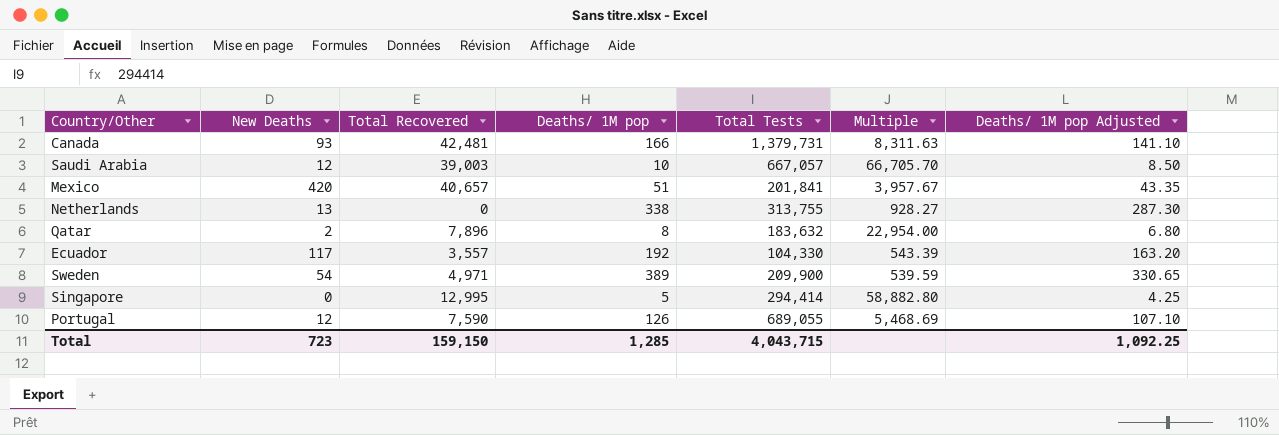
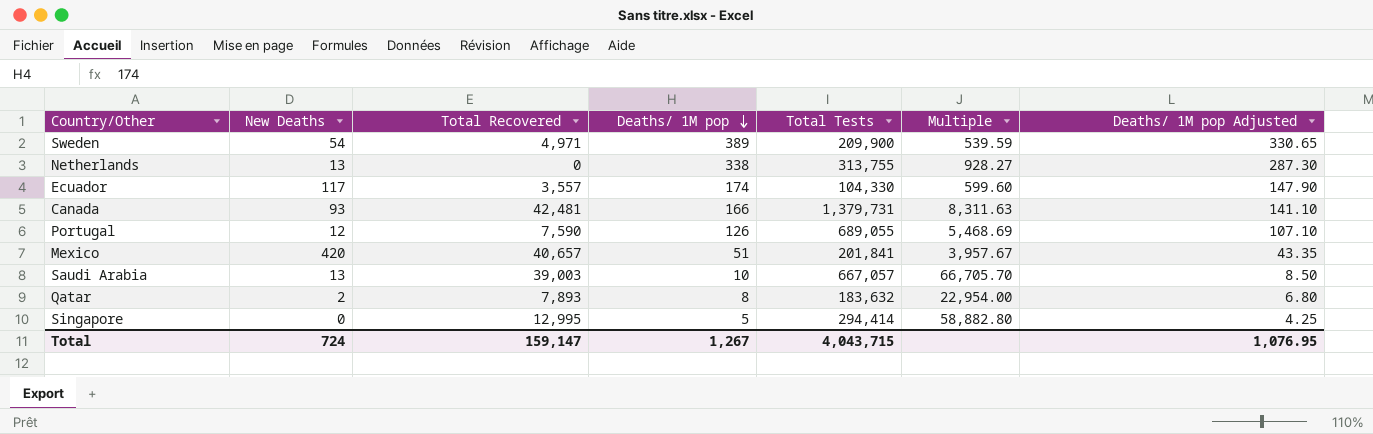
row order: none -> Deaths/ 1M pop descending
Ecuador | Deaths/ 1M pop: 192 -> 174
Ecuador | Multiple: 543.39 -> 599.60
Ecuador | Deaths/ 1M pop Adjusted: 163.20 -> 147.90
Saudi Arabia | New Deaths: 12 -> 13
Qatar | Total Recovered: 7,896 -> 7,893
Total | New Deaths: 723 -> 724
Total | Total Recovered: 159,150 -> 159,147
Total | Deaths/ 1M pop: 1,285 -> 1,267
Total | Deaths/ 1M pop Adjusted: 1,092.25 -> 1,076.95

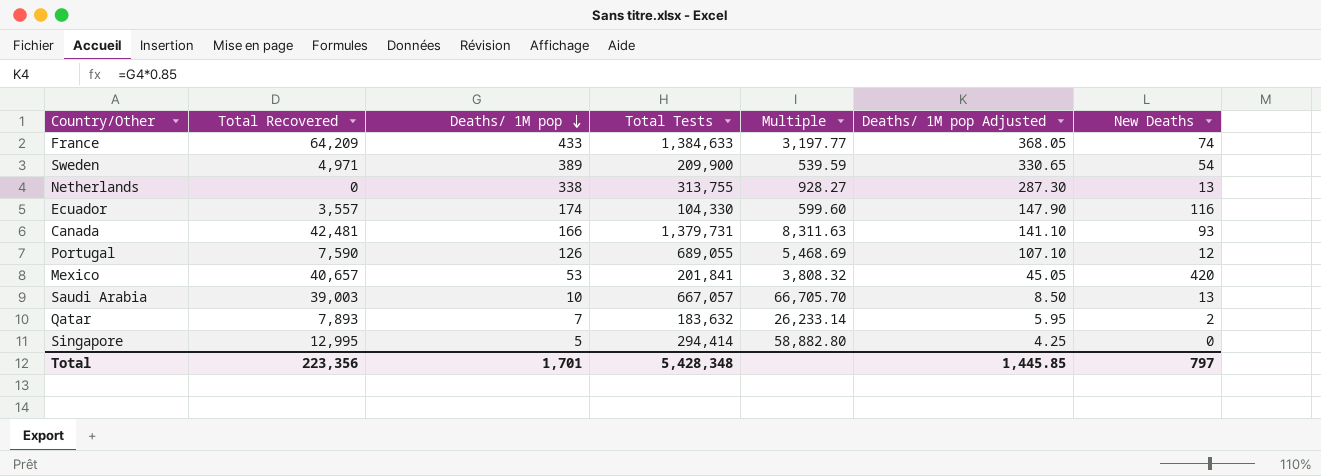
column New Deaths | position: 2 -> 7
row France: none -> 64,209 | 433 | 1,384,633 | 3,197.77 | 368.05 | 74
Ecuador | New Deaths: 117 -> 116
Mexico | Deaths/ 1M pop: 51 -> 53
Mexico | Multiple: 3,957.67 -> 3,808.32
Mexico | Deaths/ 1M pop Adjusted: 43.35 -> 45.05
Qatar | Deaths/ 1M pop: 8 -> 7
Qatar | Multiple: 22,954.00 -> 26,233.14
Qatar | Deaths/ 1M pop Adjusted: 6.80 -> 5.95
Total | Total Recovered: 159,147 -> 223,356
Total | Deaths/ 1M pop: 1,267 -> 1,701
Total | Total Tests: 4,043,715 -> 5,428,348
Total | Deaths/ 1M pop Adjusted: 1,076.95 -> 1,445.85
Total | New Deaths: 724 -> 797

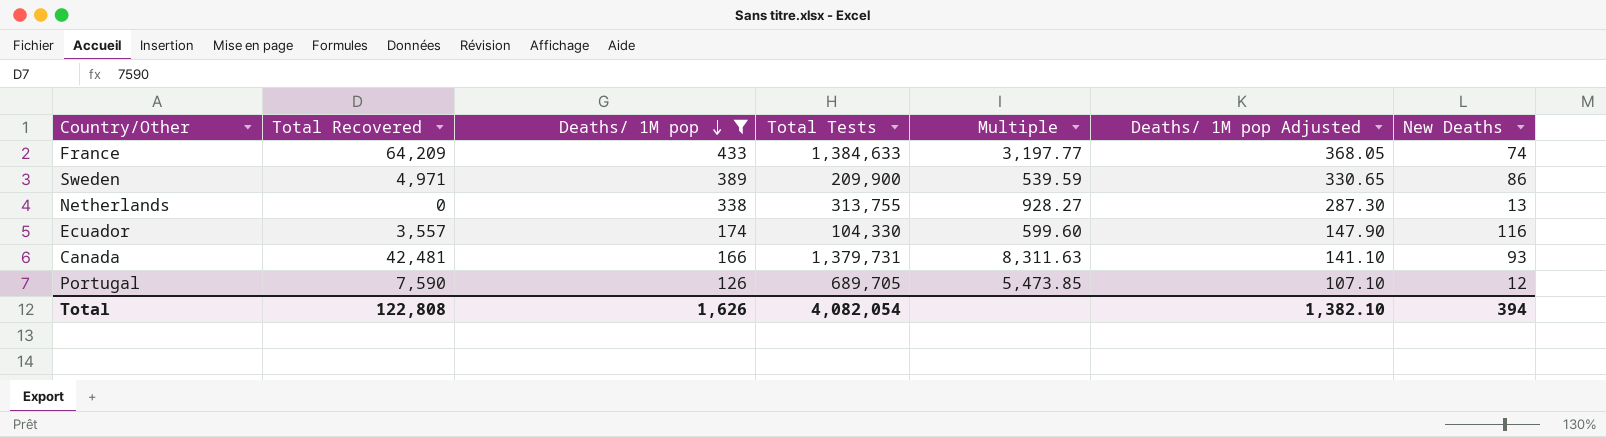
filter: none -> Deaths/ 1M pop >= 126
Sweden | New Deaths: 54 -> 86
Portugal | Total Tests: 689,055 -> 689,705
Portugal | Multiple: 5,468.69 -> 5,473.85
Total | Total Recovered: 223,356 -> 122,808
Total | Deaths/ 1M pop: 1,701 -> 1,626
Total | Total Tests: 5,428,348 -> 4,082,054
Total | Deaths/ 1M pop Adjusted: 1,445.85 -> 1,382.10
Total | New Deaths: 797 -> 394

